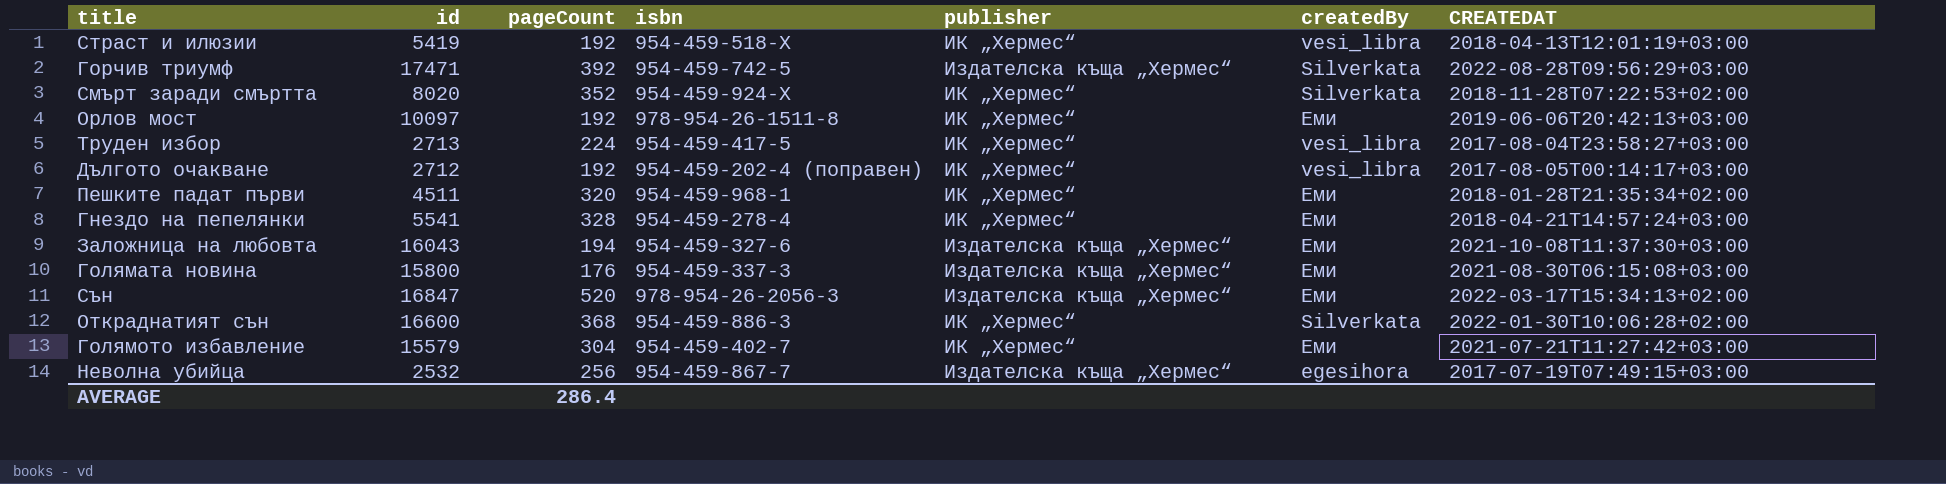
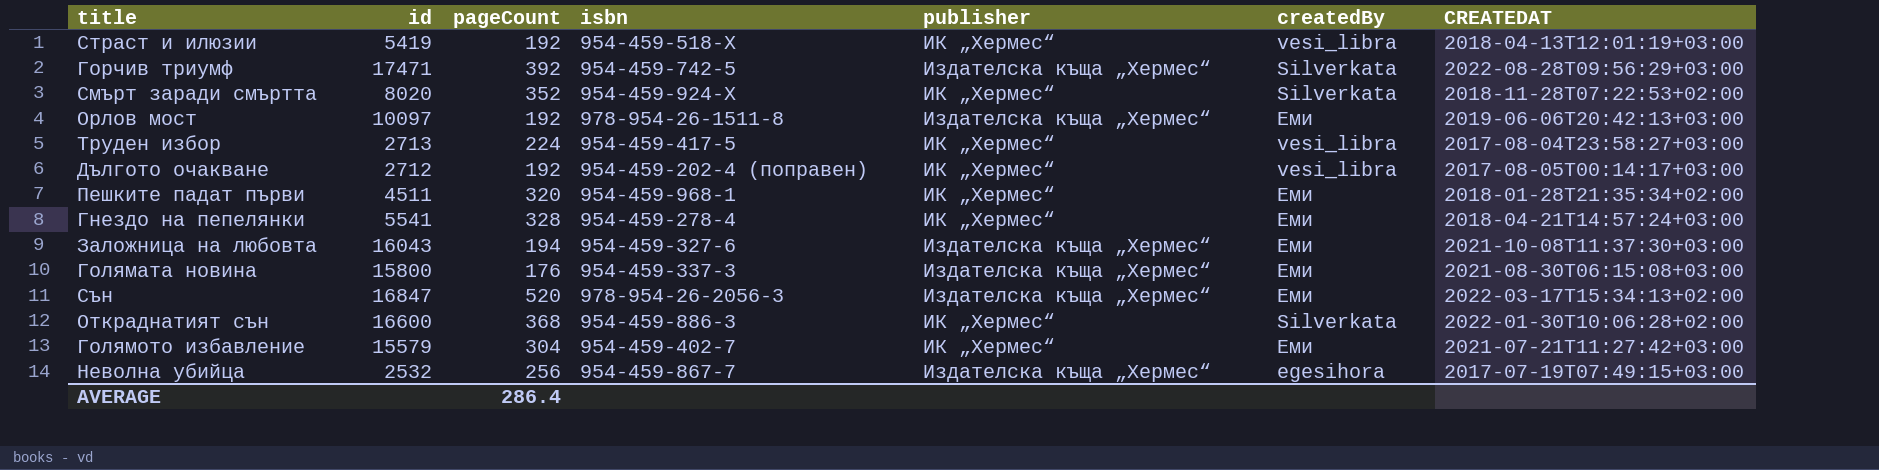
Орлов мост | publisher: ИК „Хермес“ -> Издателска къща „Хермес“

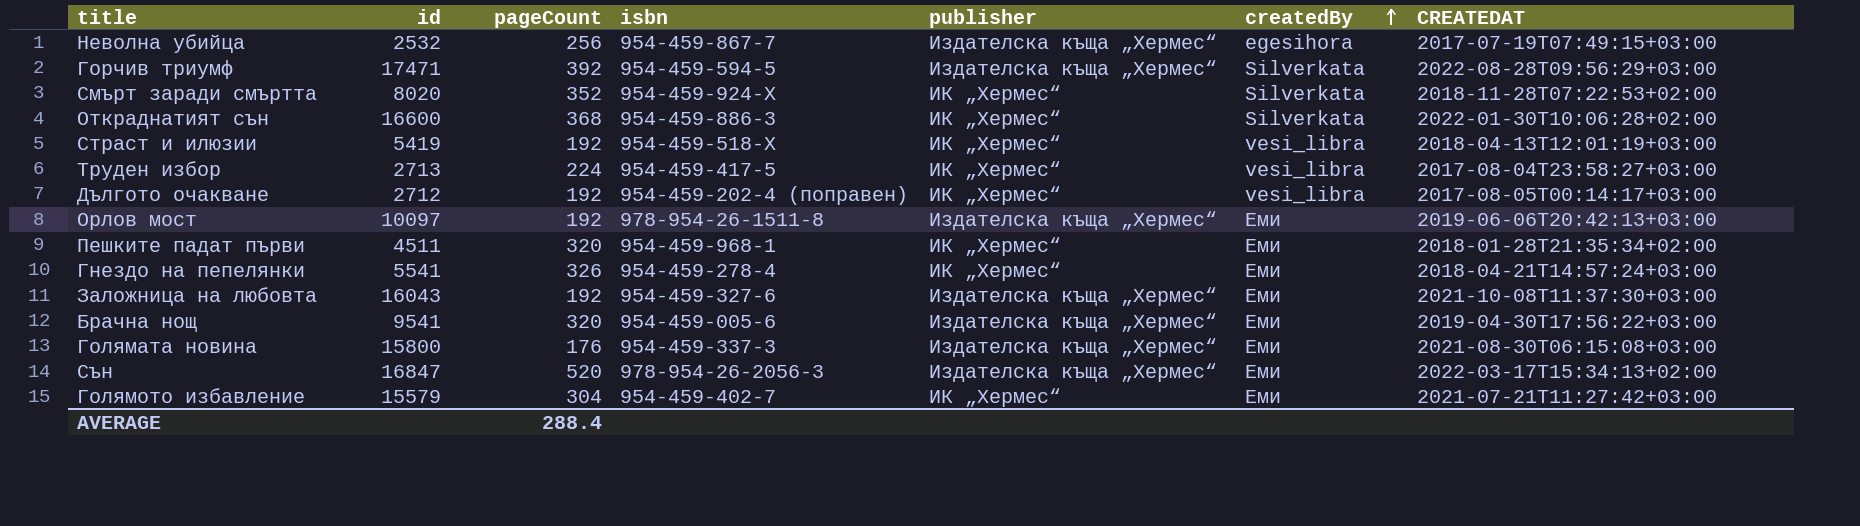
row order: none -> createdBy ascending
Горчив триумф | isbn: 954-459-742-5 -> 954-459-594-5
Гнездо на пепелянки | pageCount: 328 -> 326
Заложница на любовта | pageCount: 194 -> 192
row Брачна нощ: none -> 9541 | 320 | 954-459-005-6 | Издателска къща „Хермес“ | Еми | 2019-04-30T17:56:22+03:00
AVERAGE | pageCount: 286.4 -> 288.4

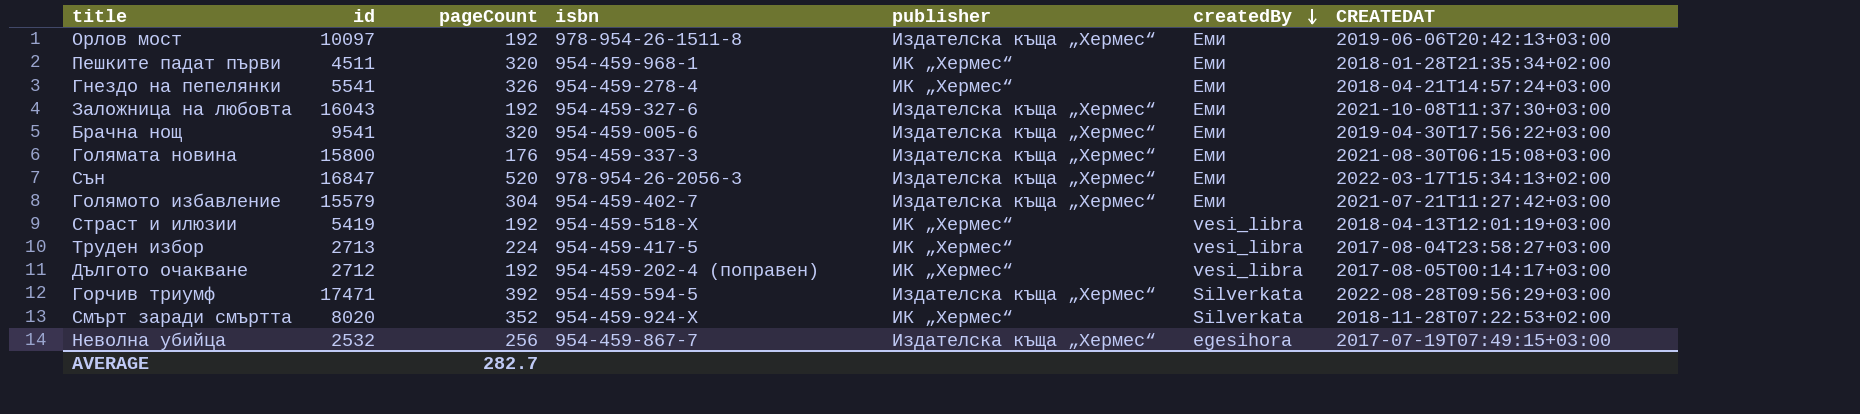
row order: createdBy ascending -> createdBy descending
row Откраднатият сън: 16600 | 368 | 954-459-886-3 | ИК „Хермес“ | Silverkata | 2022-01-30T10:06:28+02:00 -> none
Голямото избавление | publisher: ИК „Хермес“ -> Издателска къща „Хермес“
AVERAGE | pageCount: 288.4 -> 282.7

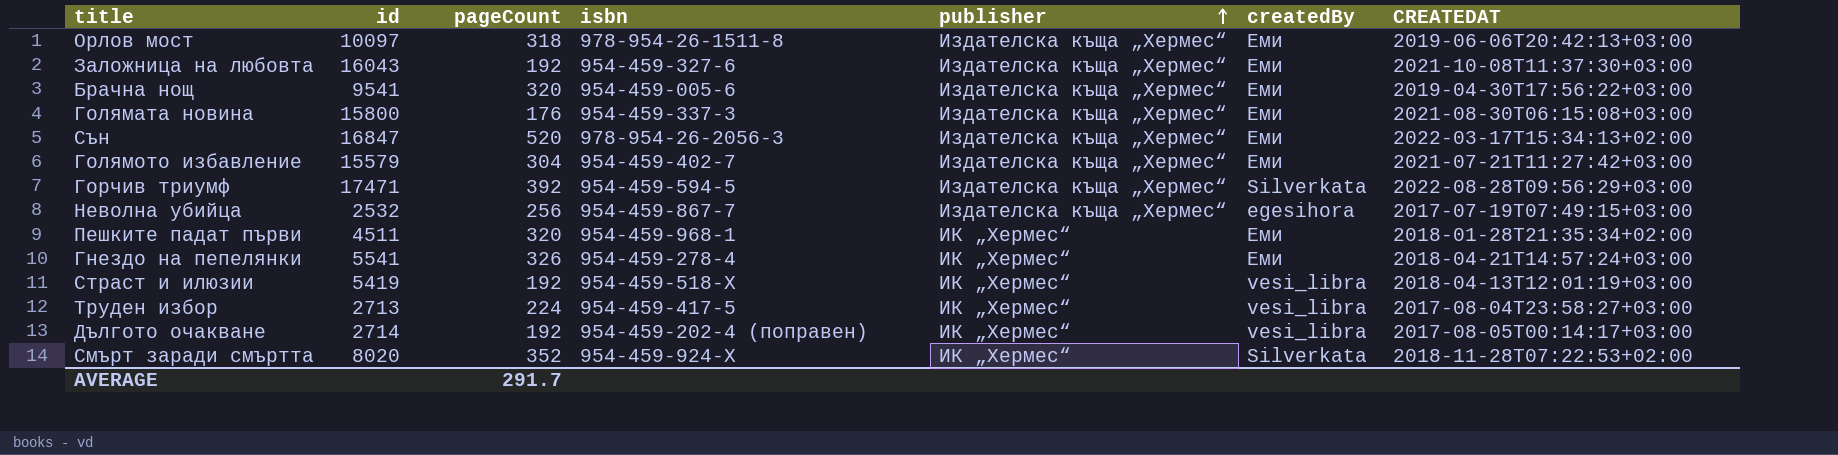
row order: createdBy descending -> publisher ascending
Орлов мост | pageCount: 192 -> 318
Дългото очакване | id: 2712 -> 2714
AVERAGE | pageCount: 282.7 -> 291.7

